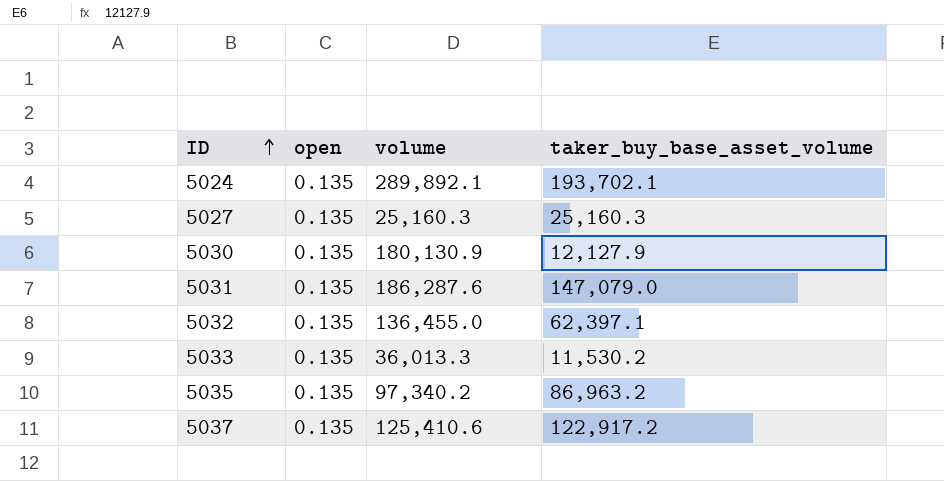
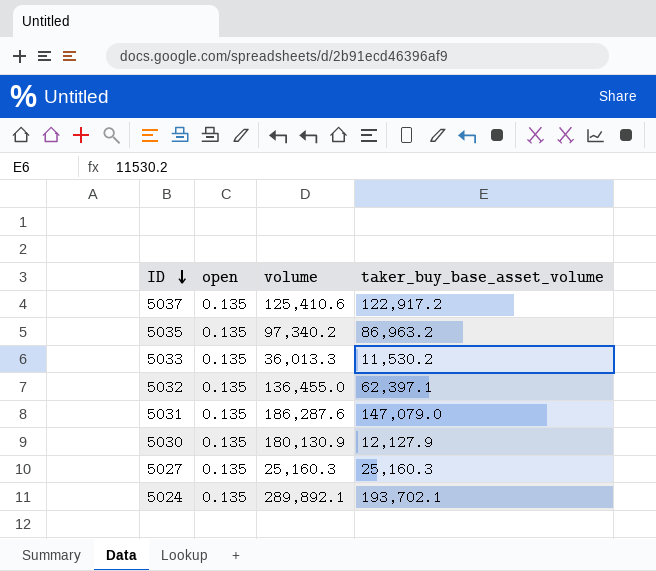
row order: ID ascending -> ID descending

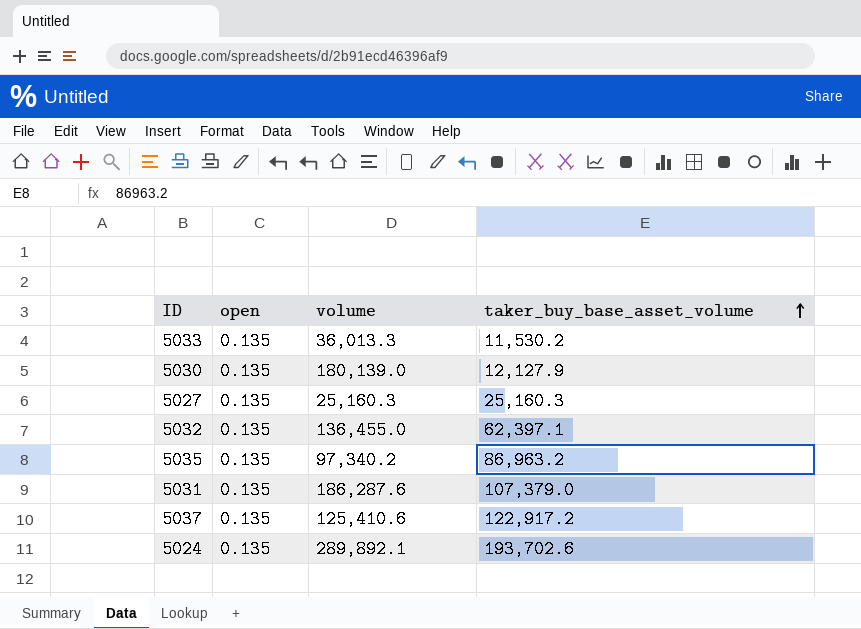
row order: ID descending -> taker_buy_base_asset_volume ascending
5030 | volume: 180,130.9 -> 180,139.0
5031 | taker_buy_base_asset_volume: 147,079.0 -> 107,379.0
5024 | taker_buy_base_asset_volume: 193,702.1 -> 193,702.6

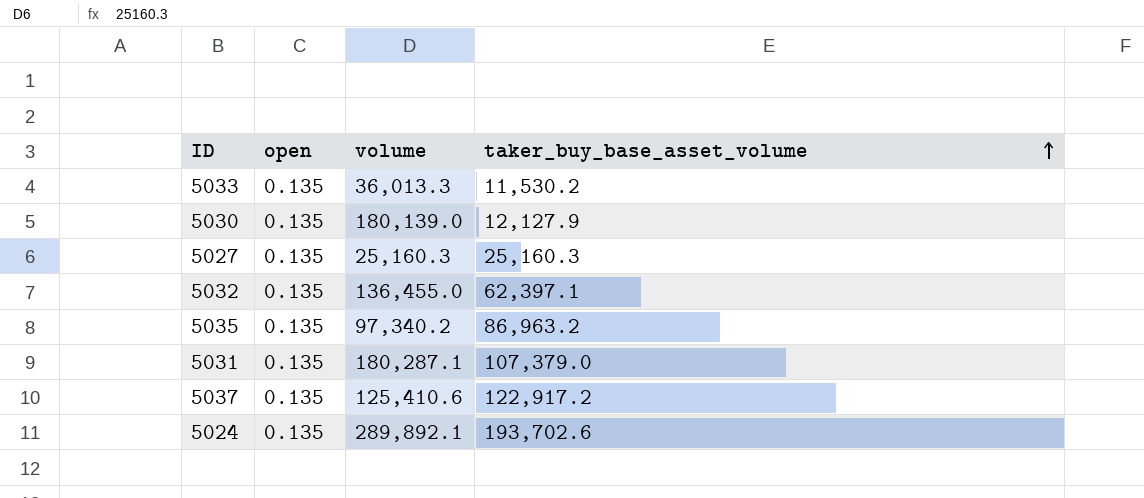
5031 | volume: 186,287.6 -> 180,287.1

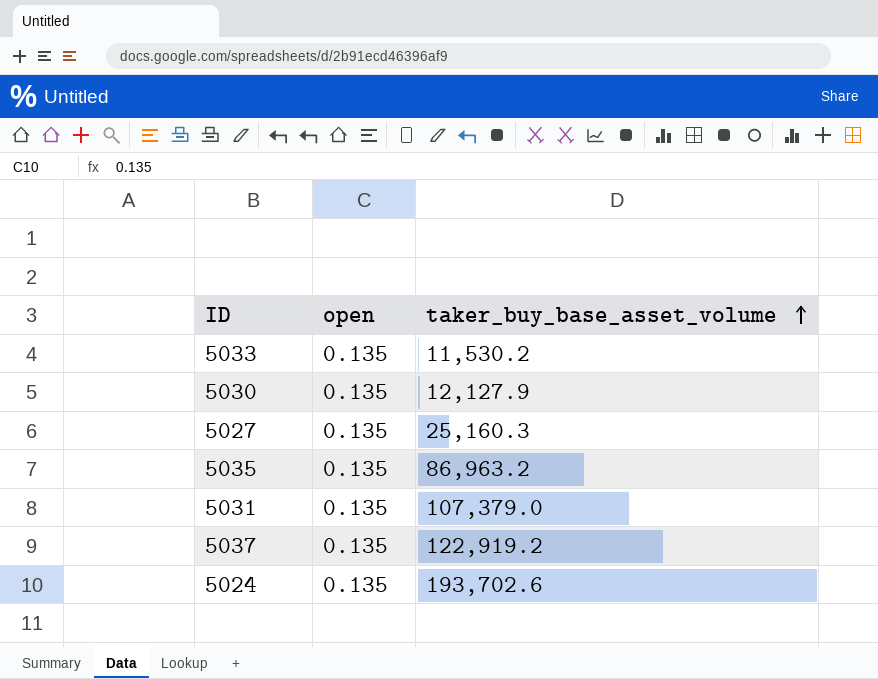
column volume | position: 3 -> none
row 5032: 0.135 | 136,455.0 | 62,397.1 -> none
5037 | taker_buy_base_asset_volume: 122,917.2 -> 122,919.2

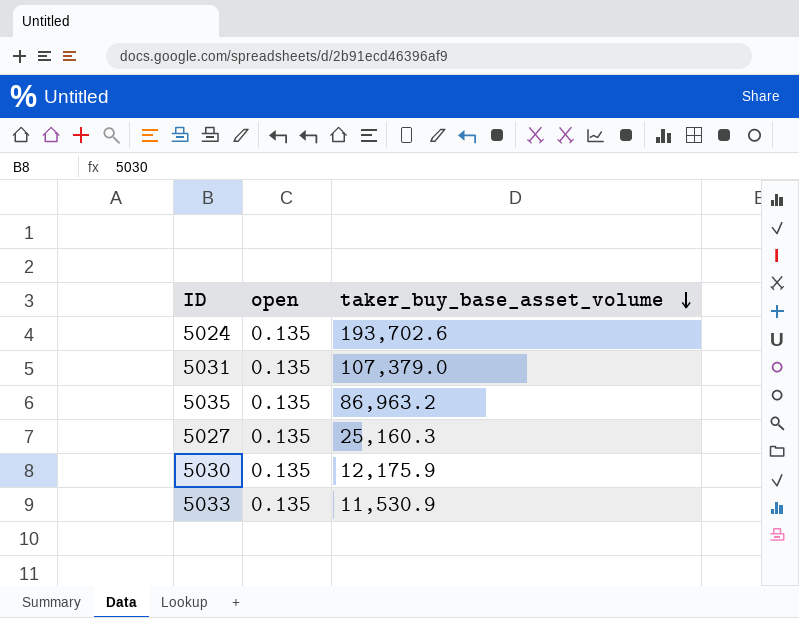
row order: taker_buy_base_asset_volume ascending -> taker_buy_base_asset_volume descending
row 5037: 0.135 | 122,919.2 -> none
5030 | taker_buy_base_asset_volume: 12,127.9 -> 12,175.9
5033 | taker_buy_base_asset_volume: 11,530.2 -> 11,530.9

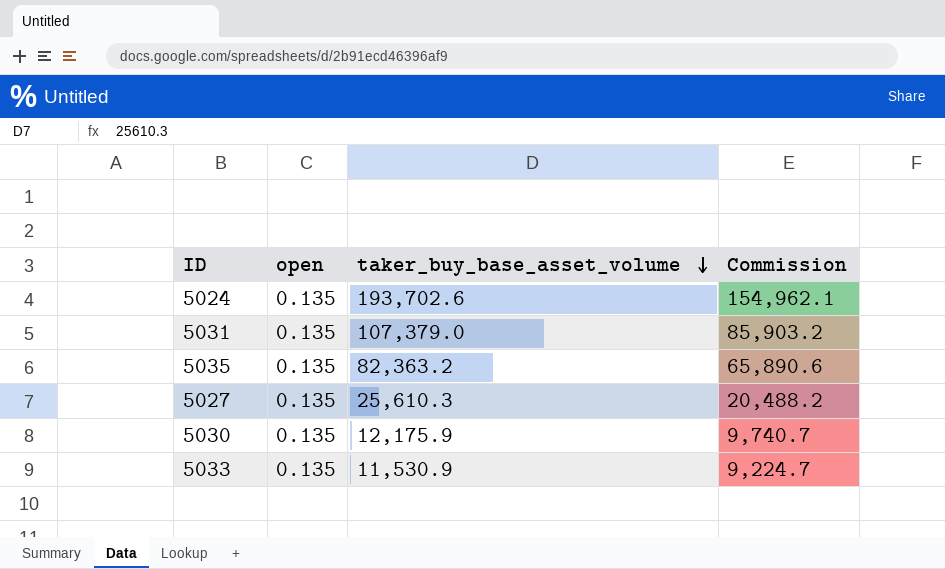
column Commission | formula: none -> [taker_buy_base_asset_volume] * 0.8
5035 | taker_buy_base_asset_volume: 86,963.2 -> 82,363.2
5027 | taker_buy_base_asset_volume: 25,160.3 -> 25,610.3

